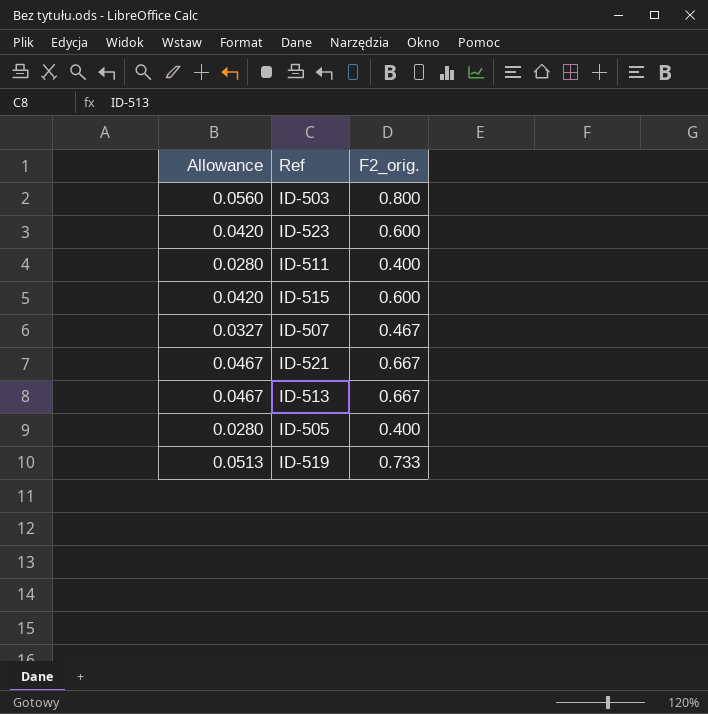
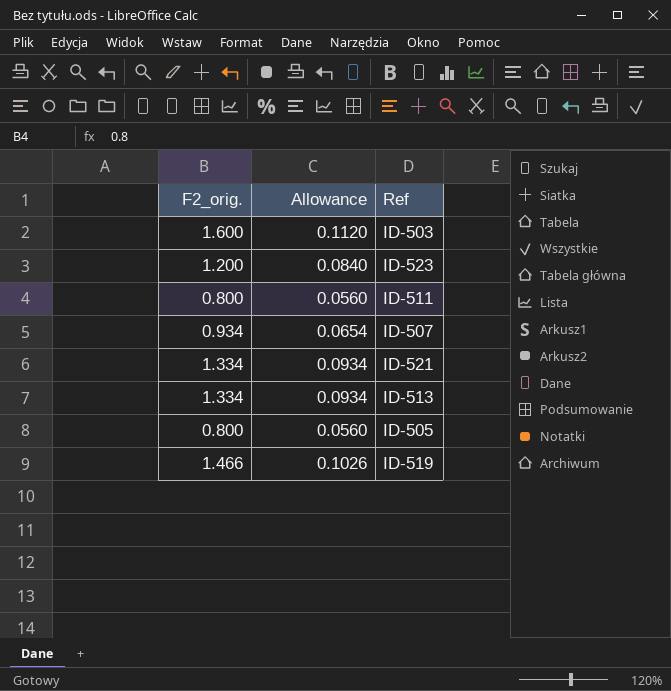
column F2_orig. | position: 3 -> 1
row ID-515: 0.0420 | 0.600 -> none
ID-503 | F2_orig.: 0.800 -> 1.600
ID-503 | Allowance: 0.0560 -> 0.1120
ID-523 | F2_orig.: 0.600 -> 1.200
ID-523 | Allowance: 0.0420 -> 0.0840
ID-511 | F2_orig.: 0.400 -> 0.800
ID-511 | Allowance: 0.0280 -> 0.0560
ID-507 | F2_orig.: 0.467 -> 0.934
ID-507 | Allowance: 0.0327 -> 0.0654
ID-521 | F2_orig.: 0.667 -> 1.334
ID-521 | Allowance: 0.0467 -> 0.0934
ID-513 | F2_orig.: 0.667 -> 1.334
ID-513 | Allowance: 0.0467 -> 0.0934
ID-505 | F2_orig.: 0.400 -> 0.800
ID-505 | Allowance: 0.0280 -> 0.0560
ID-519 | F2_orig.: 0.733 -> 1.466
ID-519 | Allowance: 0.0513 -> 0.1026

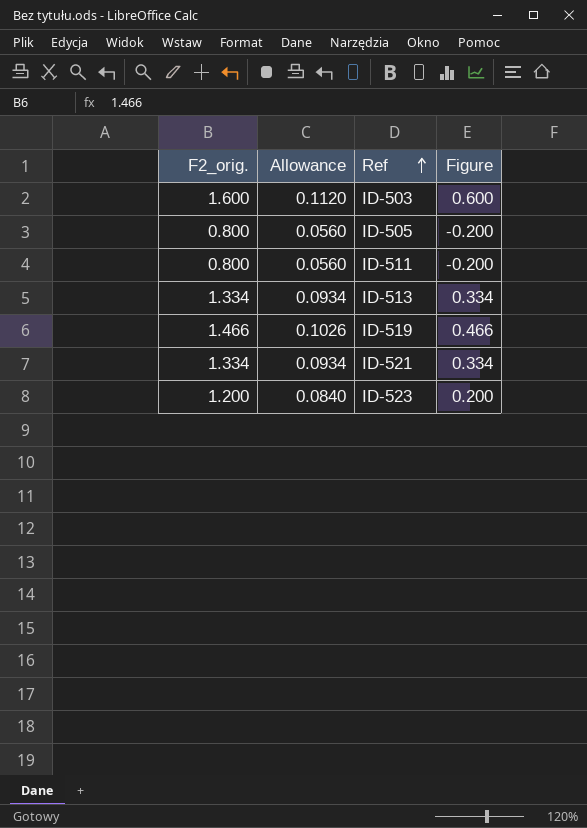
row order: none -> Ref ascending
column Figure | formula: none -> [F2_orig.] - 1
row ID-507: 0.934 | 0.0654 -> none

